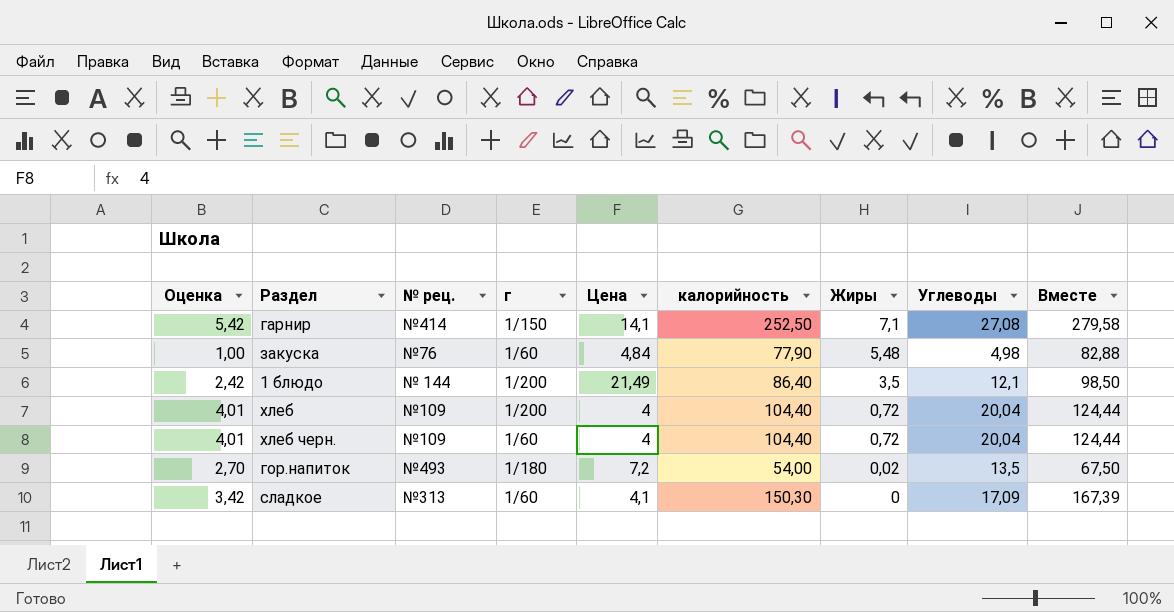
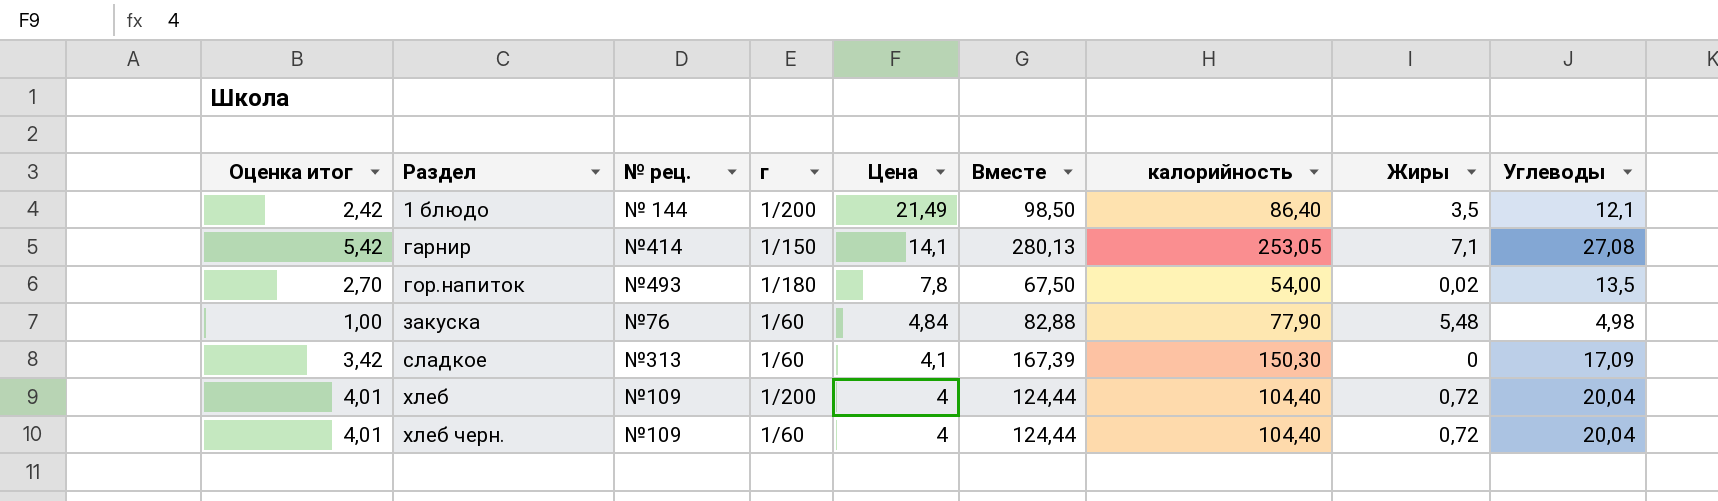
row order: Жиры descending -> Раздел ascending
column name: Оценка -> Оценка итог
column Вместе | position: 9 -> 6
гарнир | Вместе: 279,58 -> 280,13
гарнир | калорийность: 252,50 -> 253,05
гор.напиток | Цена: 7,2 -> 7,8

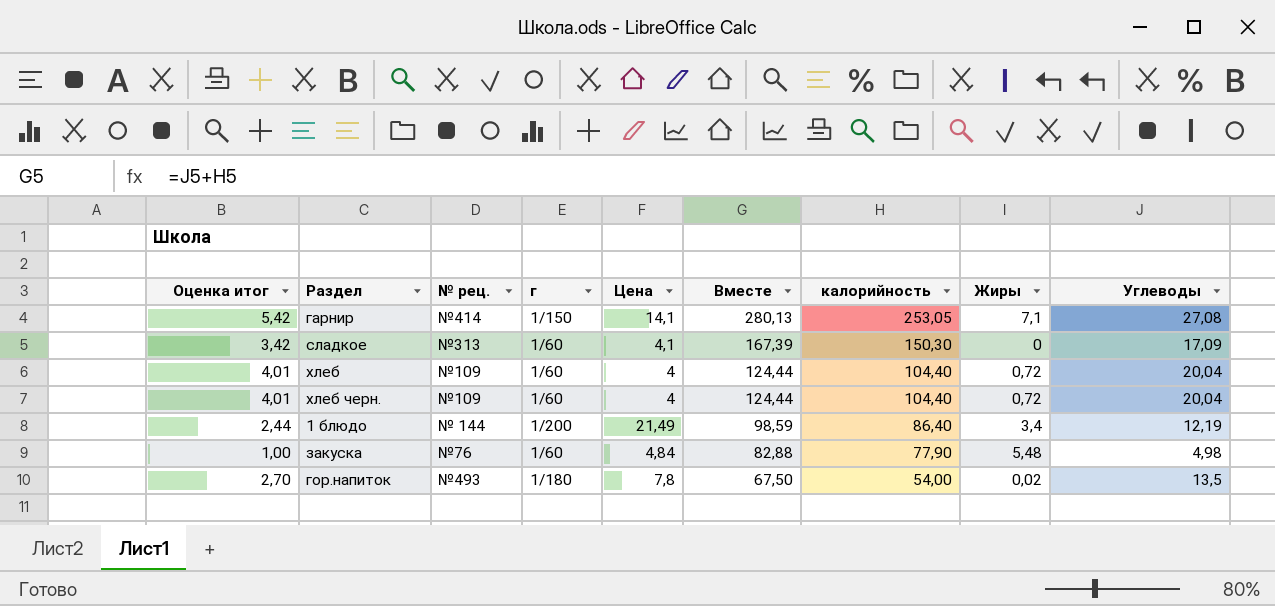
row order: Раздел ascending -> Вместе descending
хлеб | г: 1/200 -> 1/60
1 блюдо | Оценка итог: 2,42 -> 2,44
1 блюдо | Вместе: 98,50 -> 98,59
1 блюдо | Жиры: 3,5 -> 3,4
1 блюдо | Углеводы: 12,1 -> 12,19

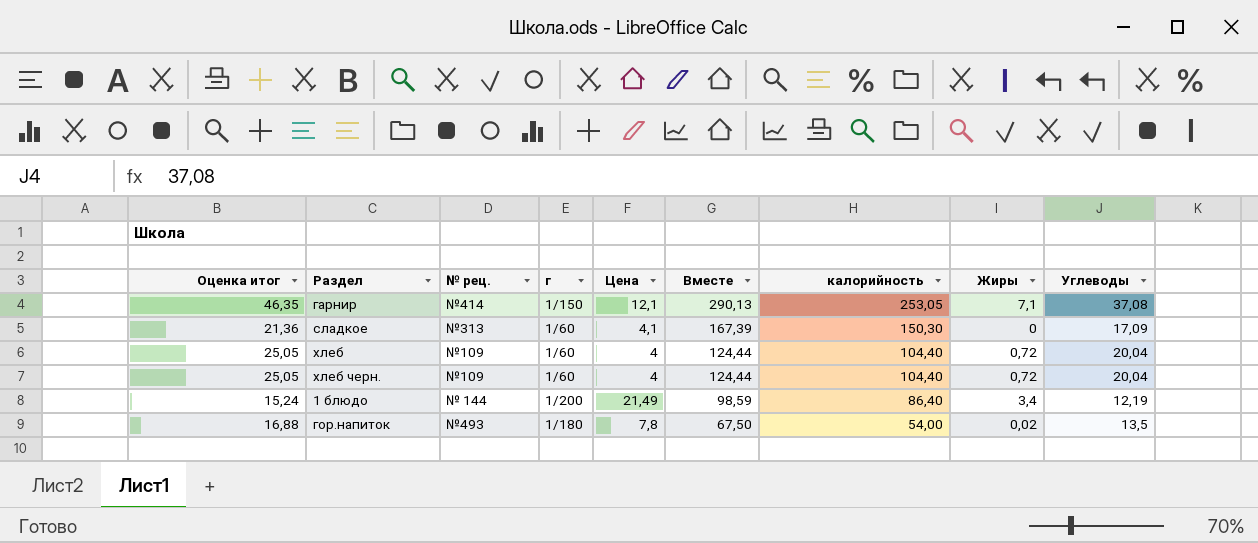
column Оценка итог | formula: [Углеводы] * 0,2 -> [Углеводы] * 1,25
row закуска: 1,00 | №76 | 1/60 | 4,84 | 82,88 | 77,90 | 5,48 | 4,98 -> none
гарнир | Цена: 14,1 -> 12,1
гарнир | Вместе: 280,13 -> 290,13
гарнир | Углеводы: 27,08 -> 37,08

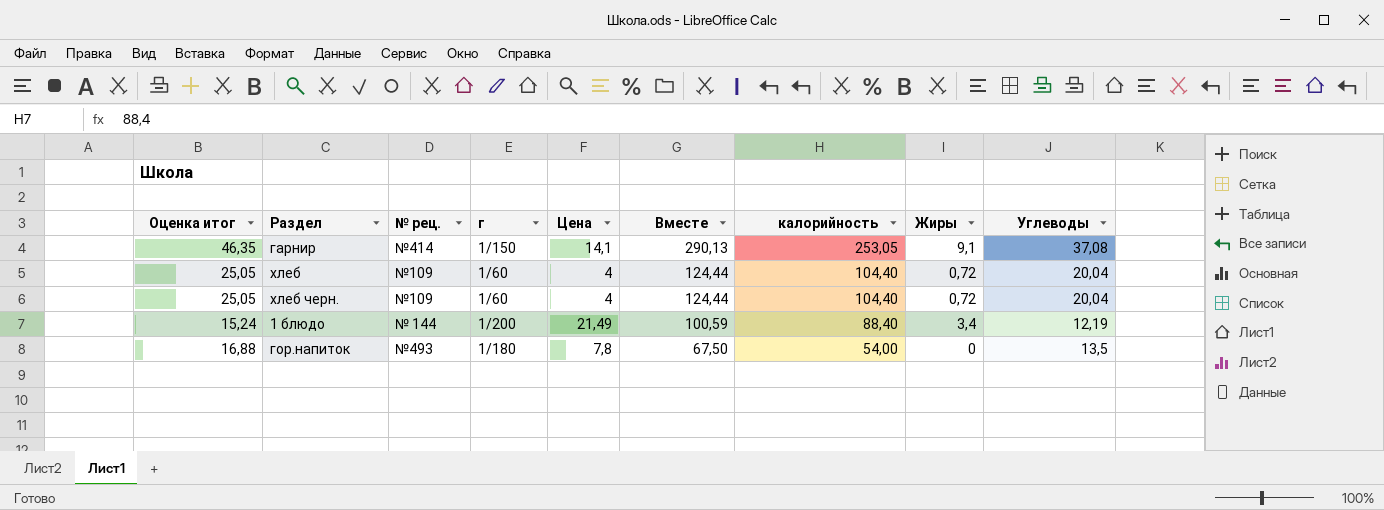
row сладкое: 21,36 | №313 | 1/60 | 4,1 | 167,39 | 150,30 | 0 | 17,09 -> none
гарнир | Цена: 12,1 -> 14,1
гарнир | Жиры: 7,1 -> 9,1
1 блюдо | Вместе: 98,59 -> 100,59
1 блюдо | калорийность: 86,40 -> 88,40
гор.напиток | Жиры: 0,02 -> 0

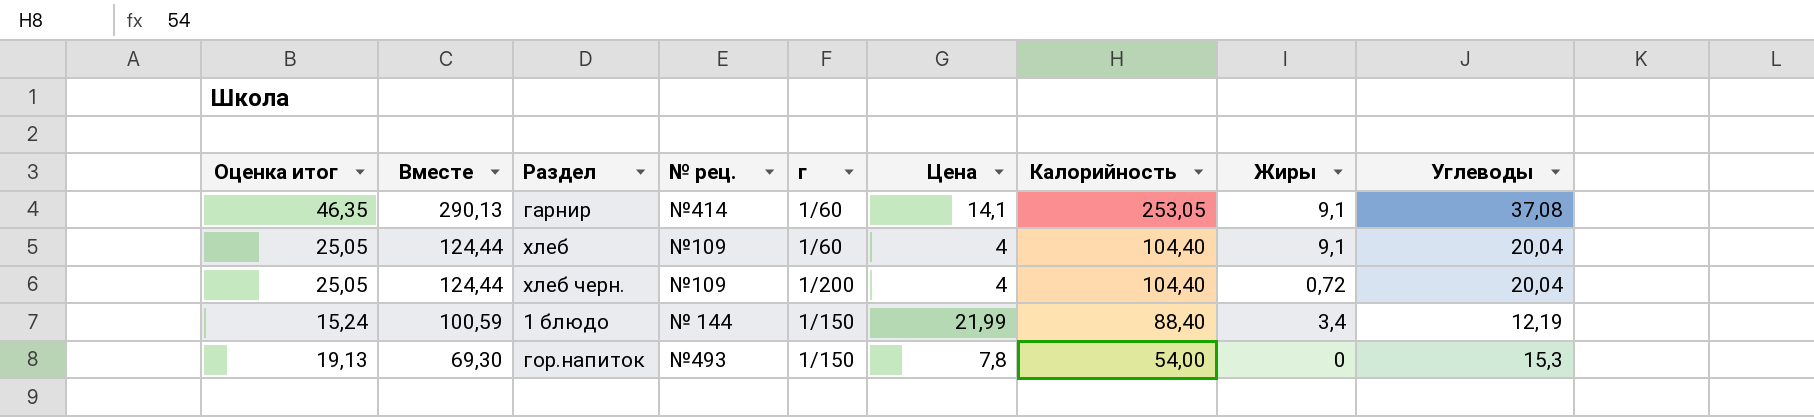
column Вместе | position: 6 -> 2
column name: калорийность -> Калорийность
гарнир | г: 1/150 -> 1/60
хлеб | Жиры: 0,72 -> 9,1
хлеб черн. | г: 1/60 -> 1/200
1 блюдо | г: 1/200 -> 1/150
1 блюдо | Цена: 21,49 -> 21,99
гор.напиток | Оценка итог: 16,88 -> 19,13
гор.напиток | Вместе: 67,50 -> 69,30
гор.напиток | г: 1/180 -> 1/150
гор.напиток | Углеводы: 13,5 -> 15,3

